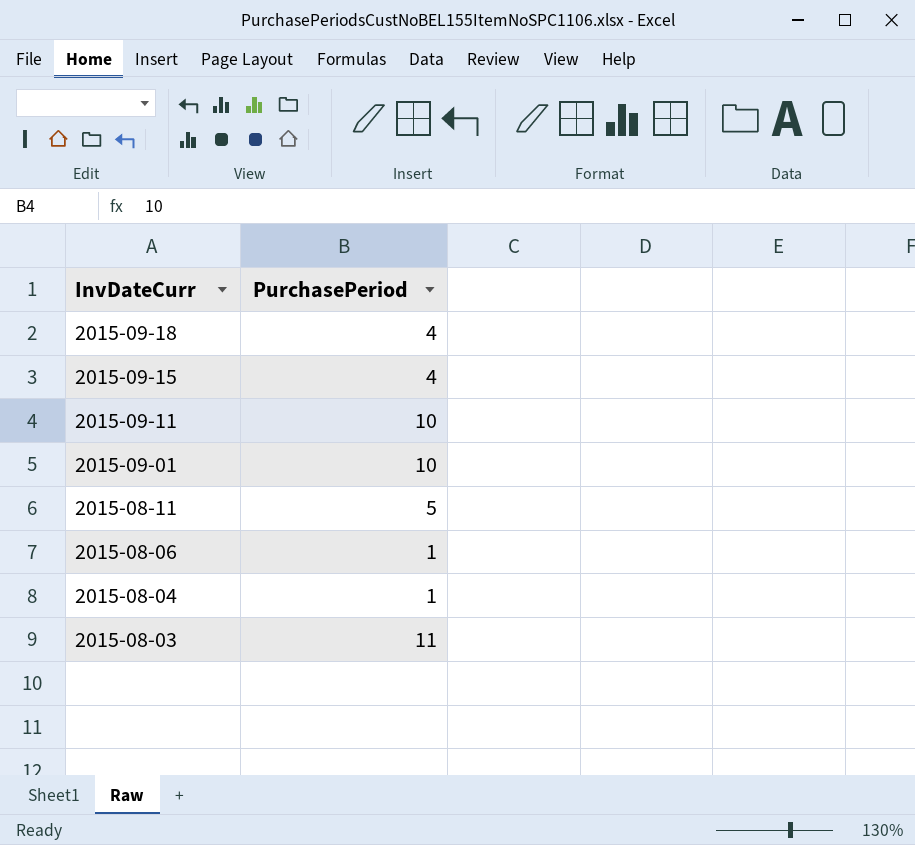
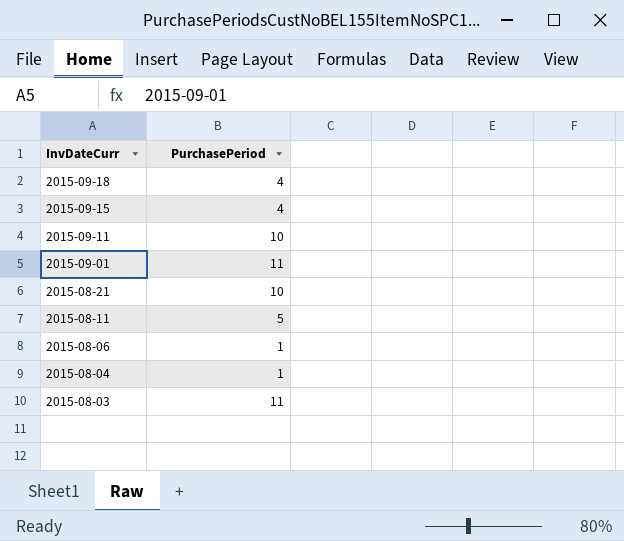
2015-09-01 | PurchasePeriod: 10 -> 11
row 2015-08-21: none -> 10

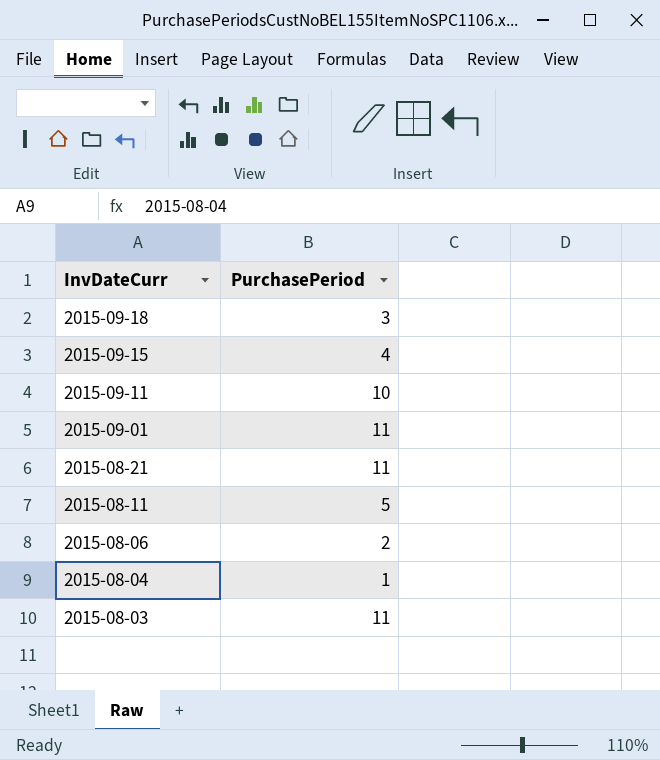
2015-09-18 | PurchasePeriod: 4 -> 3
2015-08-21 | PurchasePeriod: 10 -> 11
2015-08-06 | PurchasePeriod: 1 -> 2

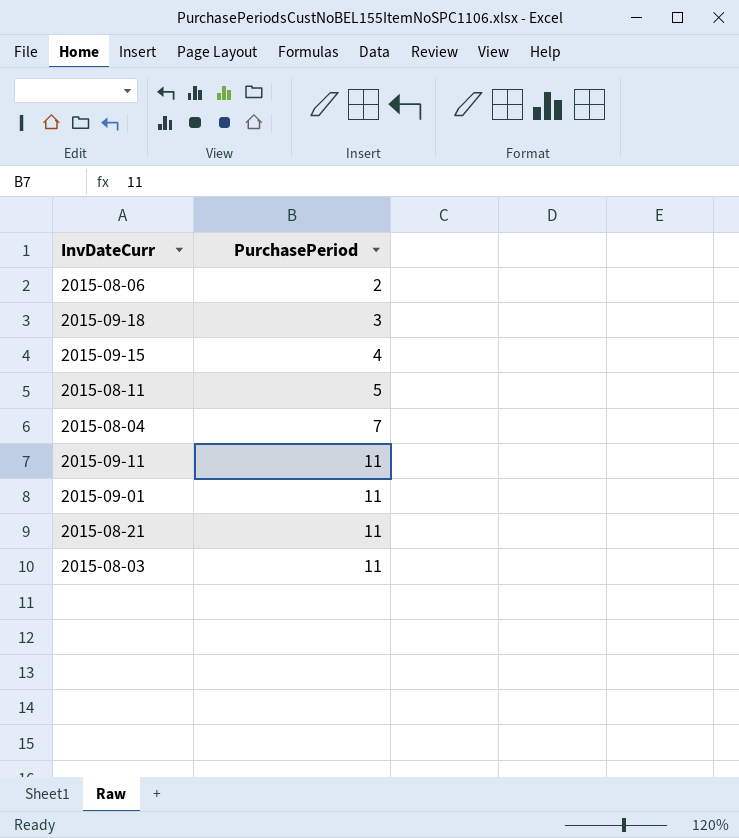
row order: InvDateCurr descending -> PurchasePeriod ascending
2015-08-04 | PurchasePeriod: 1 -> 7
2015-09-11 | PurchasePeriod: 10 -> 11

